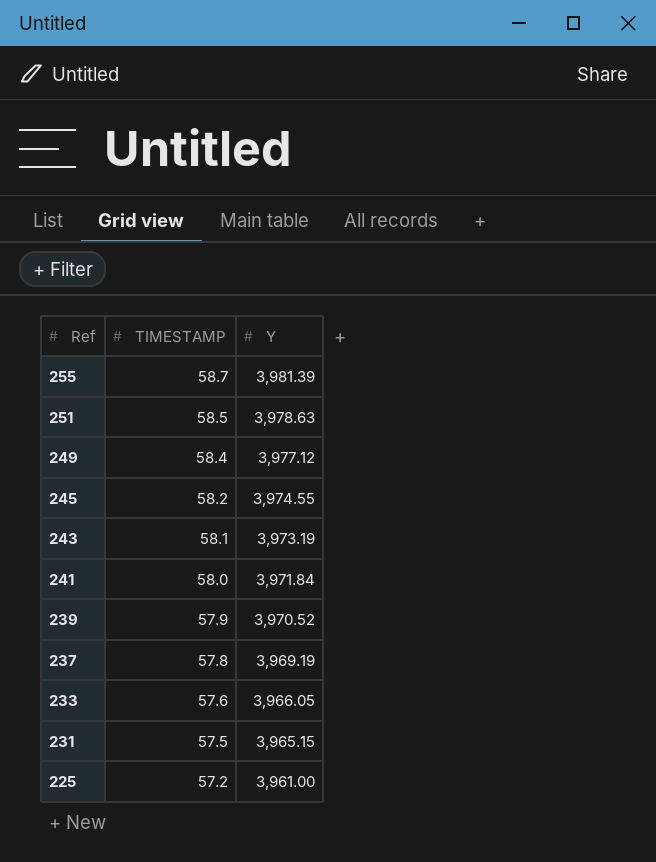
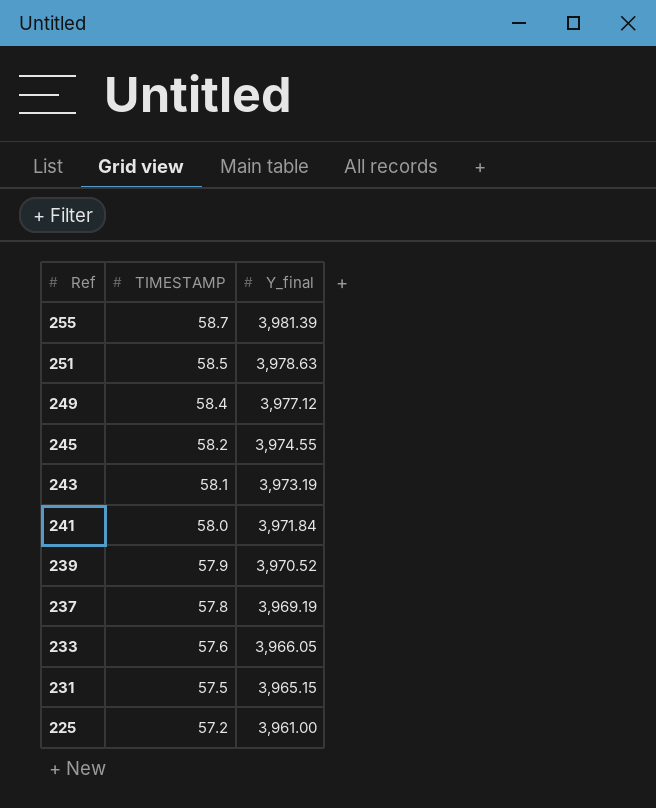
column name: Y -> Y_final

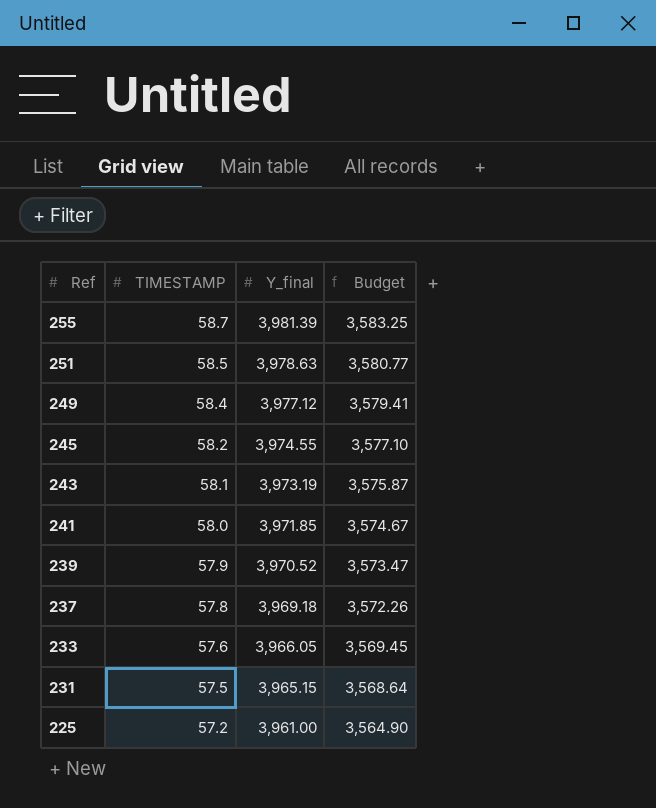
column Budget | formula: none -> [Y_final] * 0.9
241 | Y_final: 3,971.84 -> 3,971.85
237 | Y_final: 3,969.19 -> 3,969.18

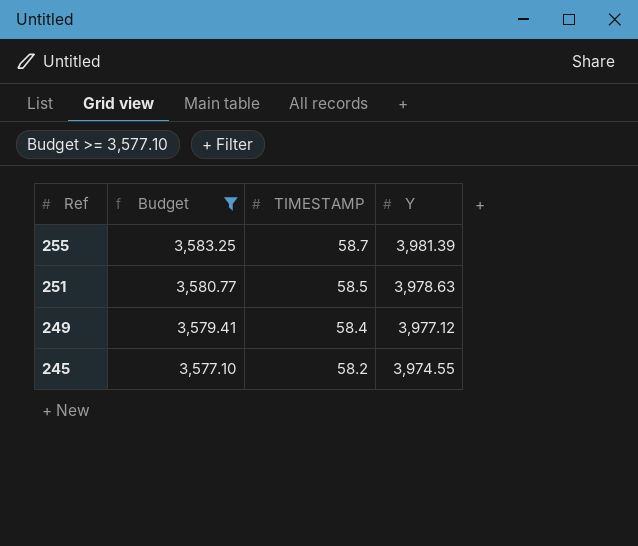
filter: none -> Budget >= 3,577.10
column Budget | position: 4 -> 2
column name: Y_final -> Y

